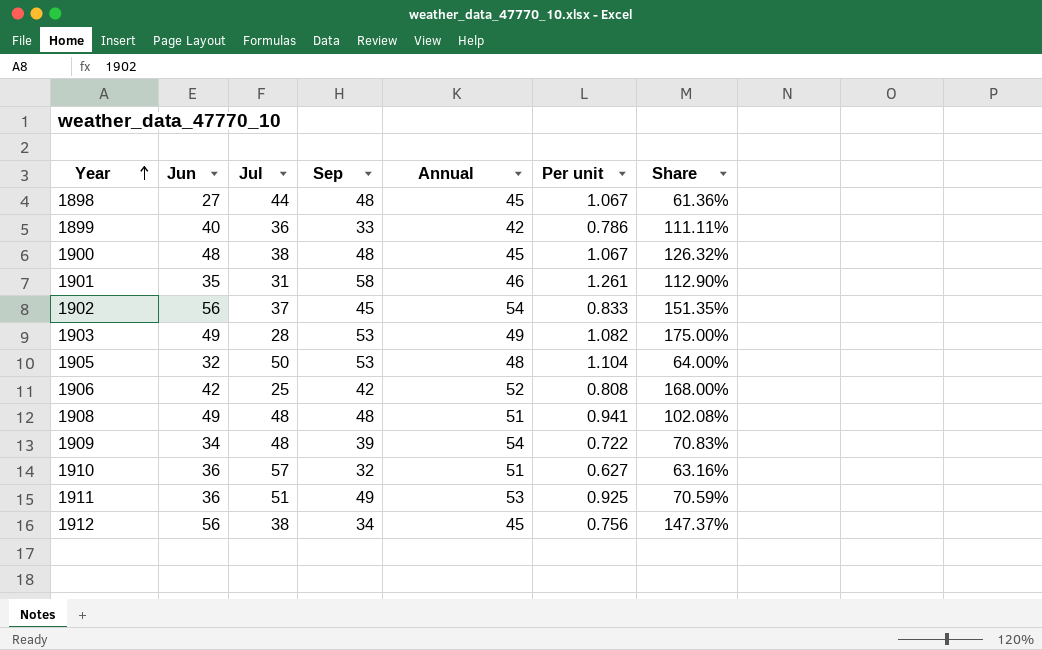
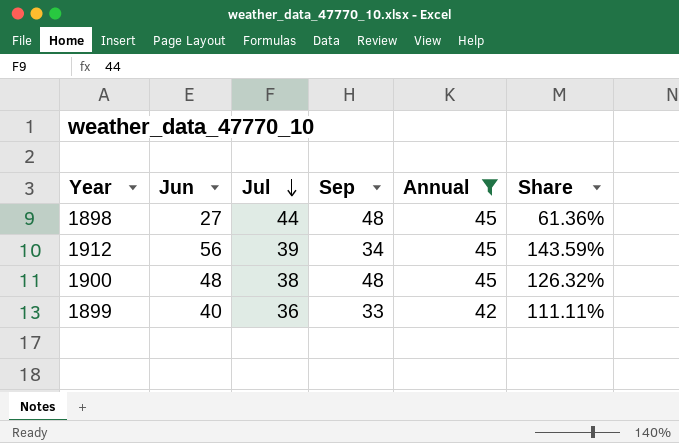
filter: none -> Annual <= 45
row order: Year ascending -> Jul descending
column Per unit | formula: [Sep] / [Annual] -> none
1912 | Jul: 38 -> 39
1912 | Share: 147.37% -> 143.59%

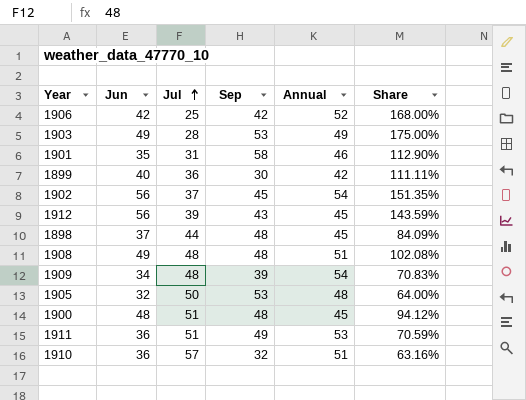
filter: Annual <= 45 -> none
row order: Jul descending -> Jul ascending
1899 | Sep: 33 -> 30
1912 | Sep: 34 -> 43
1898 | Jun: 27 -> 37
1898 | Share: 61.36% -> 84.09%
1900 | Jul: 38 -> 51
1900 | Share: 126.32% -> 94.12%

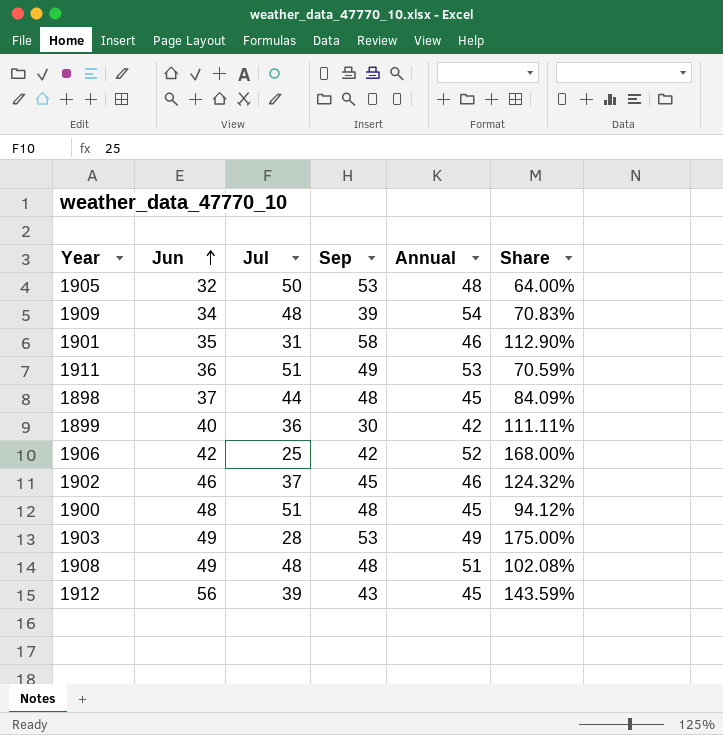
row order: Jul ascending -> Jun ascending
row 1910: 36 | 57 | 32 | 51 | 63.16% -> none
1902 | Jun: 56 -> 46
1902 | Annual: 54 -> 46
1902 | Share: 151.35% -> 124.32%

